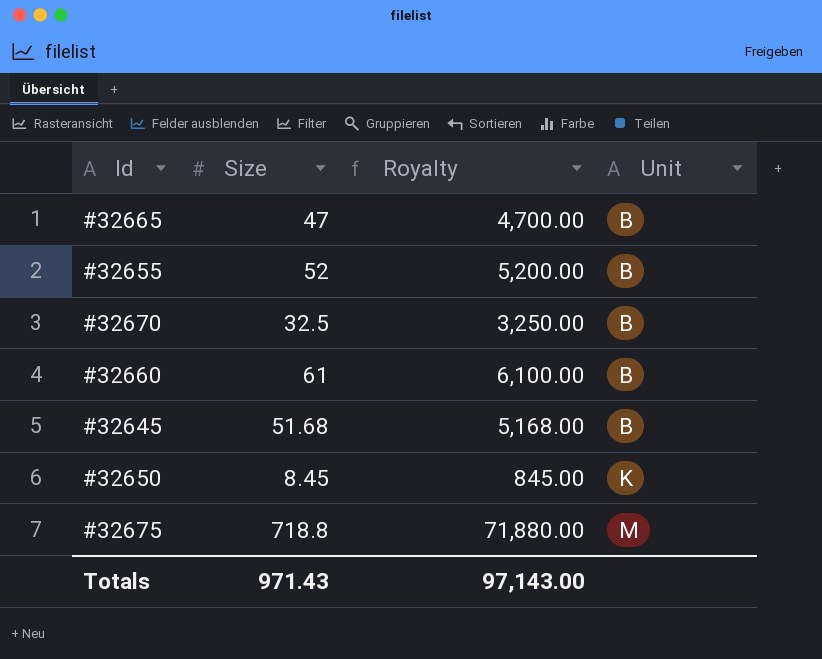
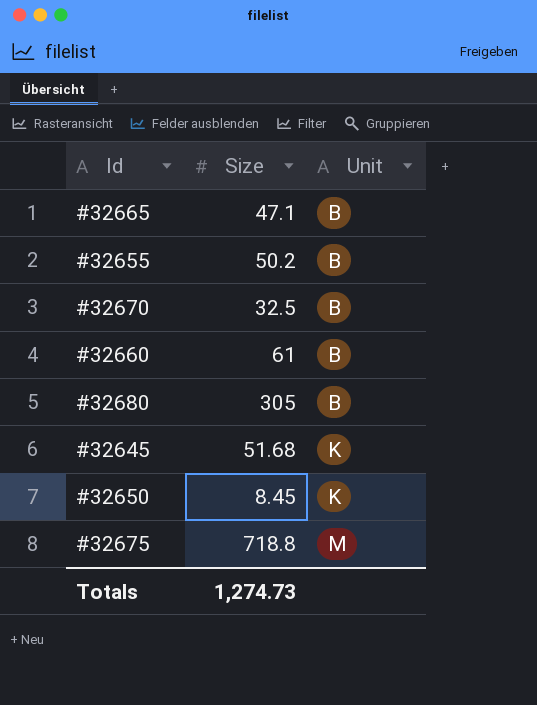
column Royalty | formula: [Size] * 100 -> none
#32665 | Size: 47 -> 47.1
#32655 | Size: 52 -> 50.2
row #32680: none -> 305 | B
#32645 | Unit: B -> K
Totals | Size: 971.43 -> 1,274.73

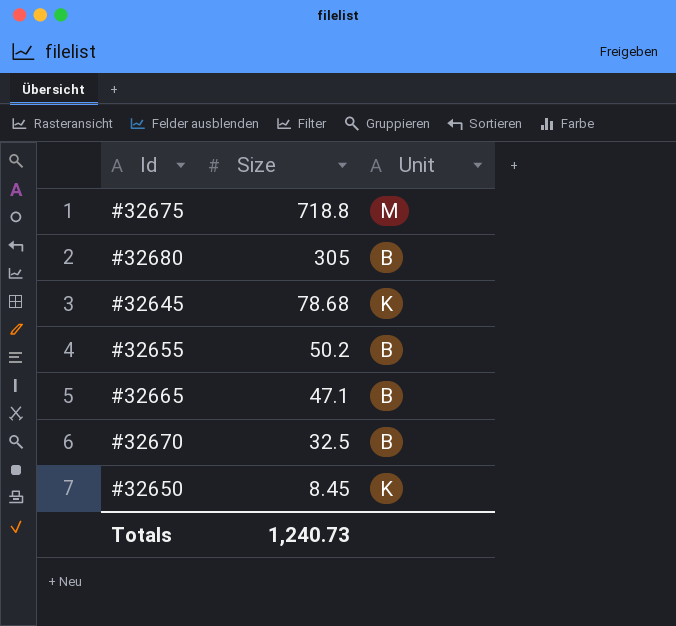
row order: Unit ascending -> Size descending
row #32660: 61 | B -> none
#32645 | Size: 51.68 -> 78.68
Totals | Size: 1,274.73 -> 1,240.73

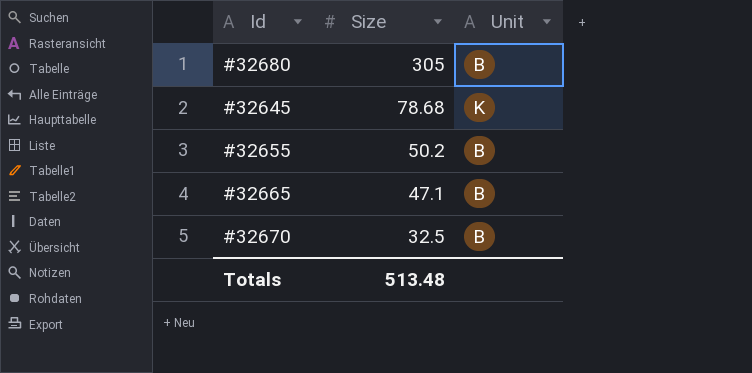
row #32675: 718.8 | M -> none
row #32650: 8.45 | K -> none
Totals | Size: 1,240.73 -> 513.48

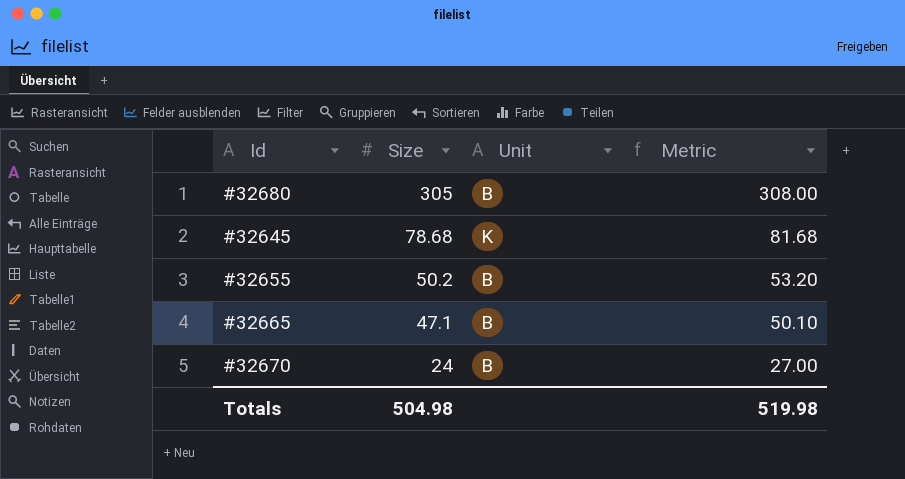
column Metric | formula: none -> [Size] + 3
#32670 | Size: 32.5 -> 24
Totals | Size: 513.48 -> 504.98

